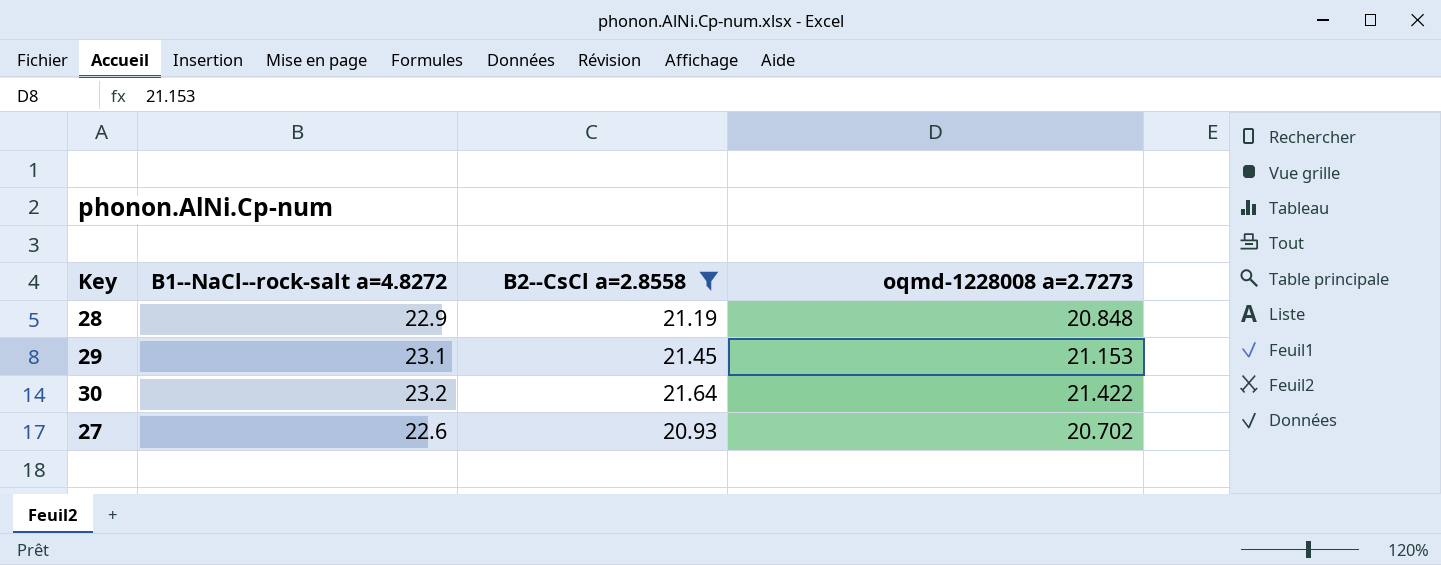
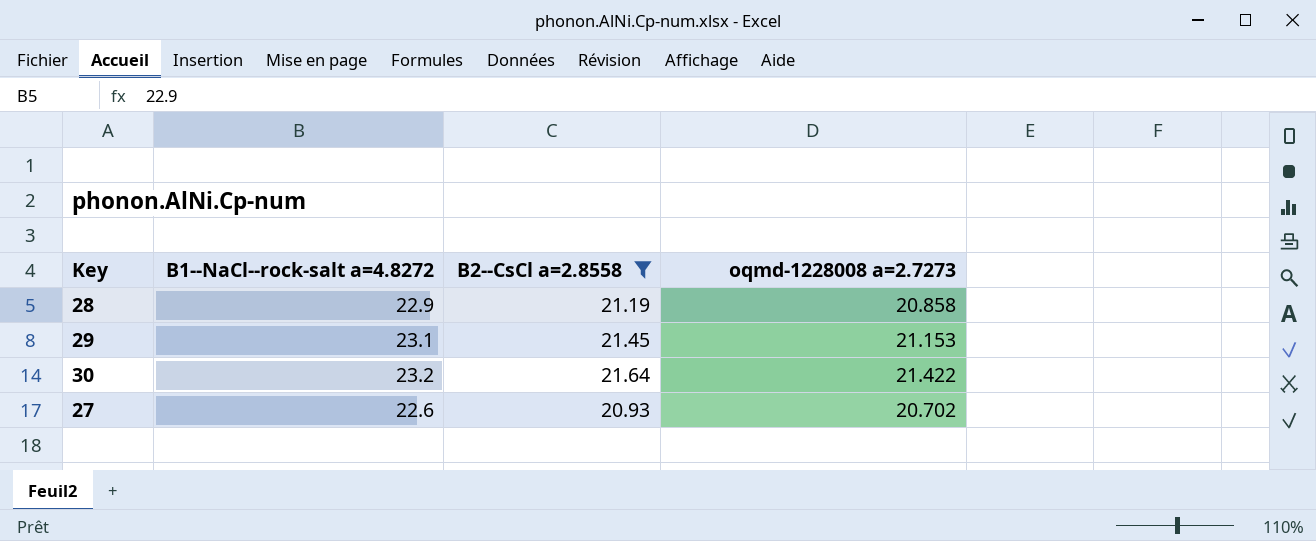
28 | oqmd-1228008 a=2.7273: 20.848 -> 20.858

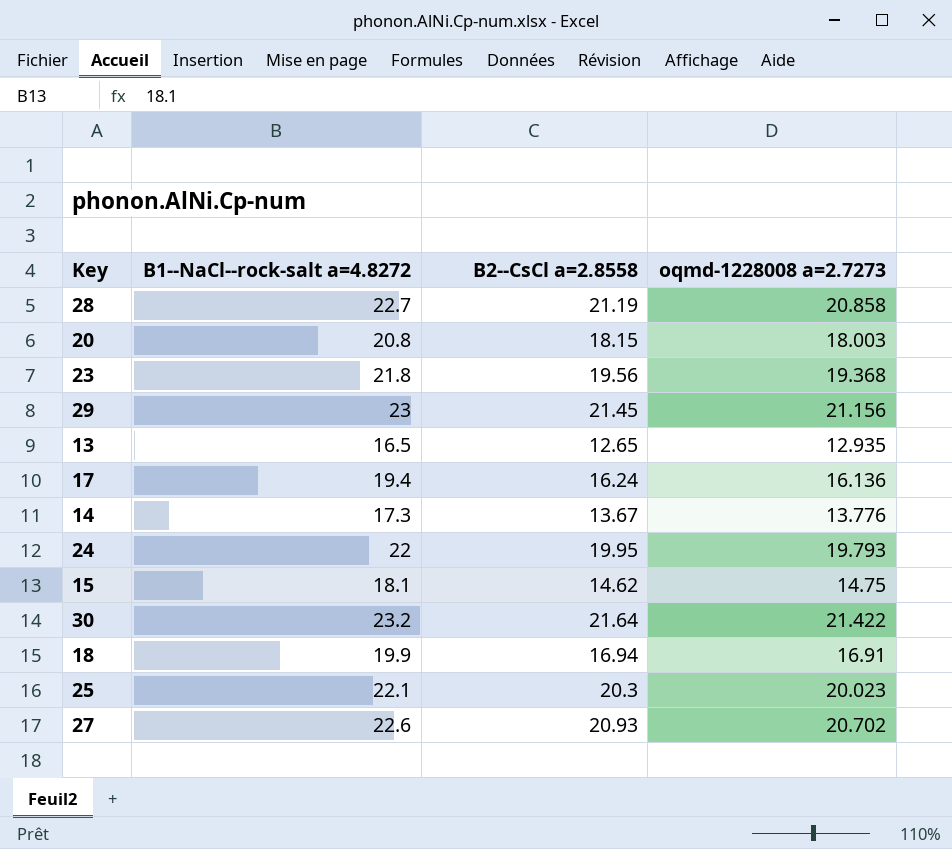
filter: B2--CsCl a=2.8558 >= 20.93 -> none
28 | B1--NaCl--rock-salt a=4.8272: 22.9 -> 22.7
29 | B1--NaCl--rock-salt a=4.8272: 23.1 -> 23
29 | oqmd-1228008 a=2.7273: 21.153 -> 21.156

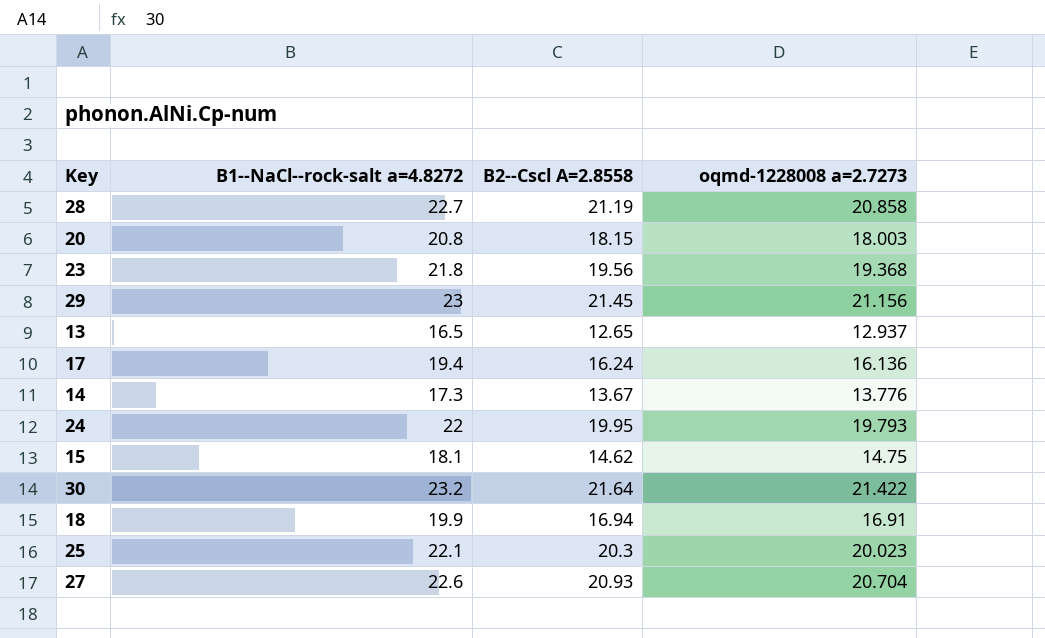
column name: B2--CsCl a=2.8558 -> B2--Cscl A=2.8558
13 | oqmd-1228008 a=2.7273: 12.935 -> 12.937
27 | oqmd-1228008 a=2.7273: 20.702 -> 20.704

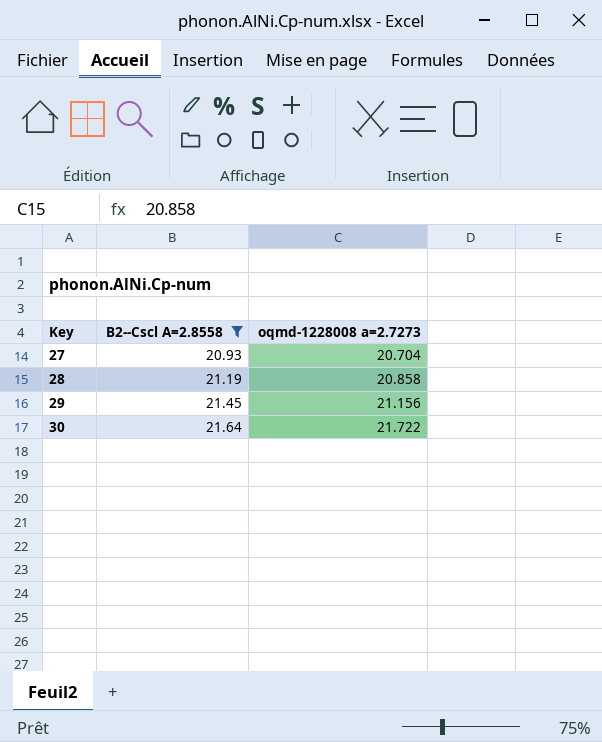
filter: none -> B2--Cscl A=2.8558 >= 20.93
row order: none -> Key ascending
column B1--NaCl--rock-salt a=4.8272 | position: 2 -> none
30 | oqmd-1228008 a=2.7273: 21.422 -> 21.722

